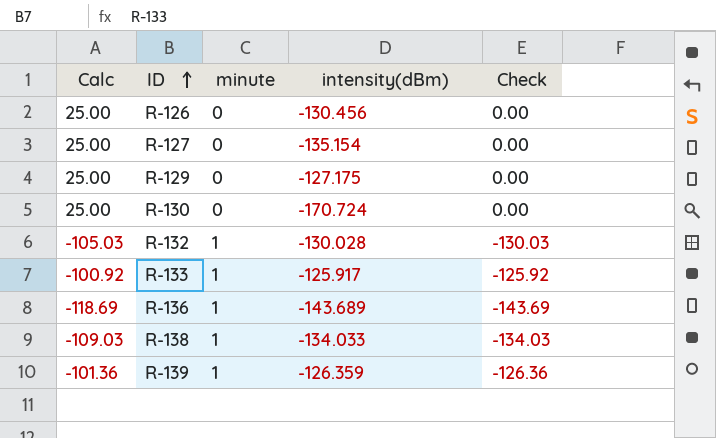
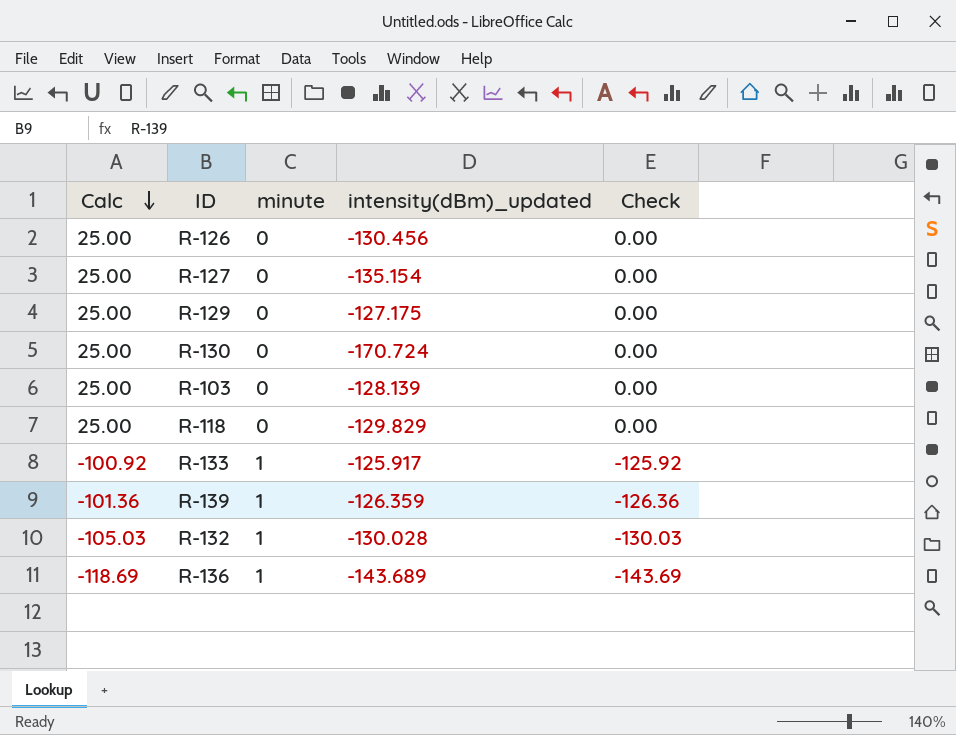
row order: ID ascending -> Calc descending
column name: intensity(dBm) -> intensity(dBm)_updated
row R-138: -109.03 | 1 | -134.033 | -134.03 -> none
row R-103: none -> 25.00 | 0 | -128.139 | 0.00
row R-118: none -> 25.00 | 0 | -129.829 | 0.00

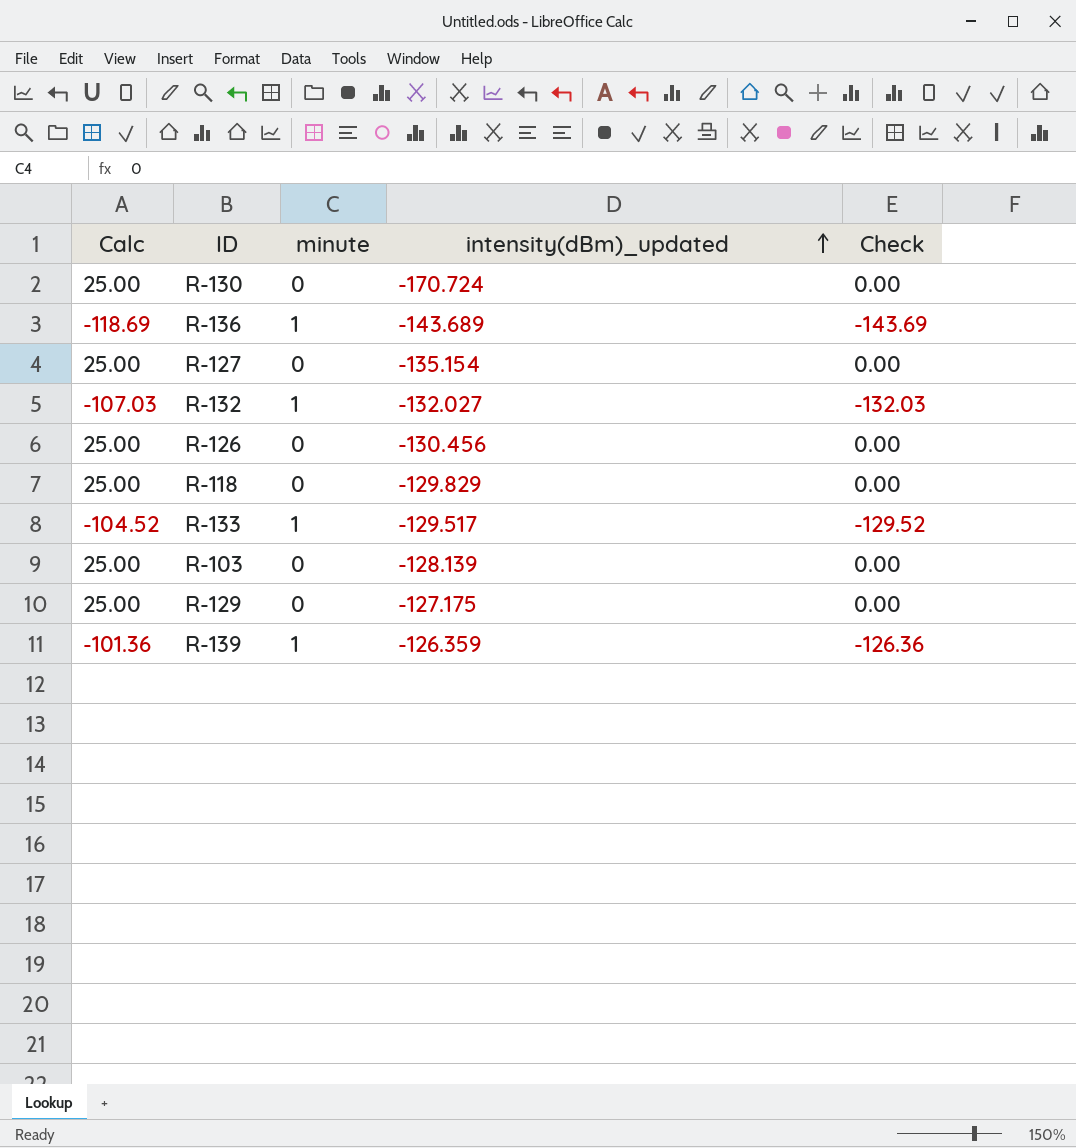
row order: Calc descending -> intensity(dBm)_updated ascending
R-132 | Calc: -105.03 -> -107.03
R-132 | intensity(dBm)_updated: -130.028 -> -132.027
R-132 | Check: -130.03 -> -132.03
R-133 | Calc: -100.92 -> -104.52
R-133 | intensity(dBm)_updated: -125.917 -> -129.517
R-133 | Check: -125.92 -> -129.52

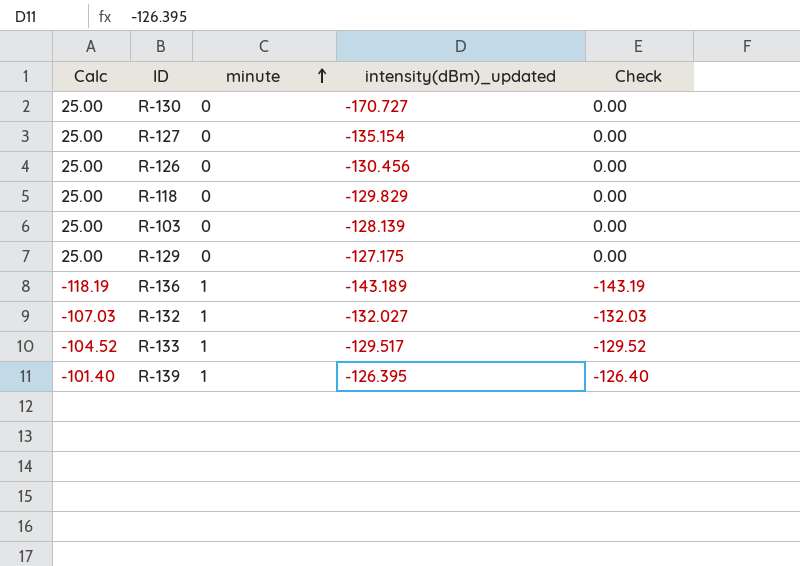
row order: intensity(dBm)_updated ascending -> minute ascending
R-130 | intensity(dBm)_updated: -170.724 -> -170.727
R-136 | Calc: -118.69 -> -118.19
R-136 | intensity(dBm)_updated: -143.689 -> -143.189
R-136 | Check: -143.69 -> -143.19
R-139 | Calc: -101.36 -> -101.40
R-139 | intensity(dBm)_updated: -126.359 -> -126.395
R-139 | Check: -126.36 -> -126.40

